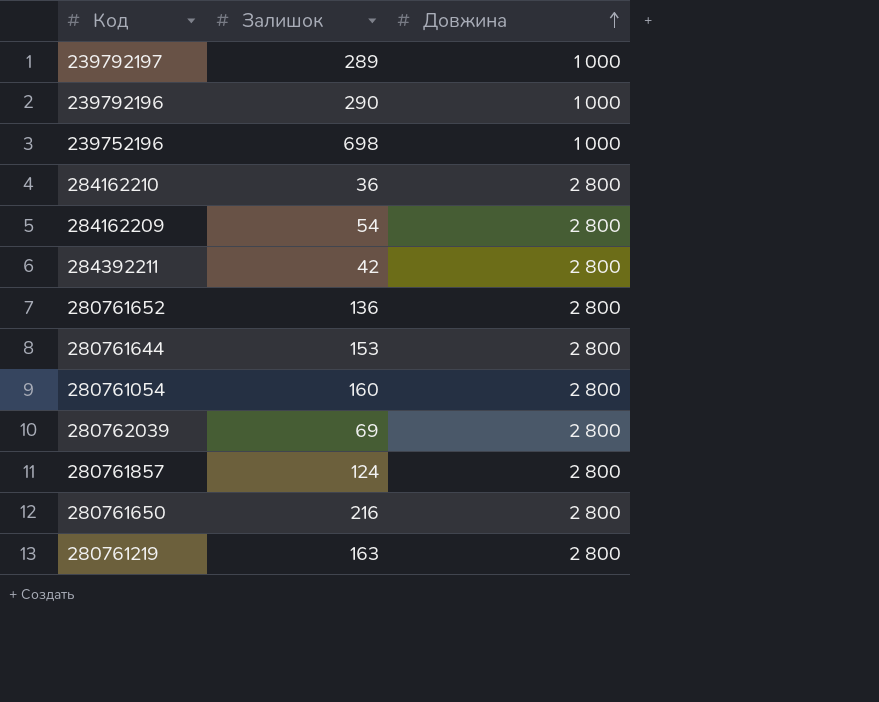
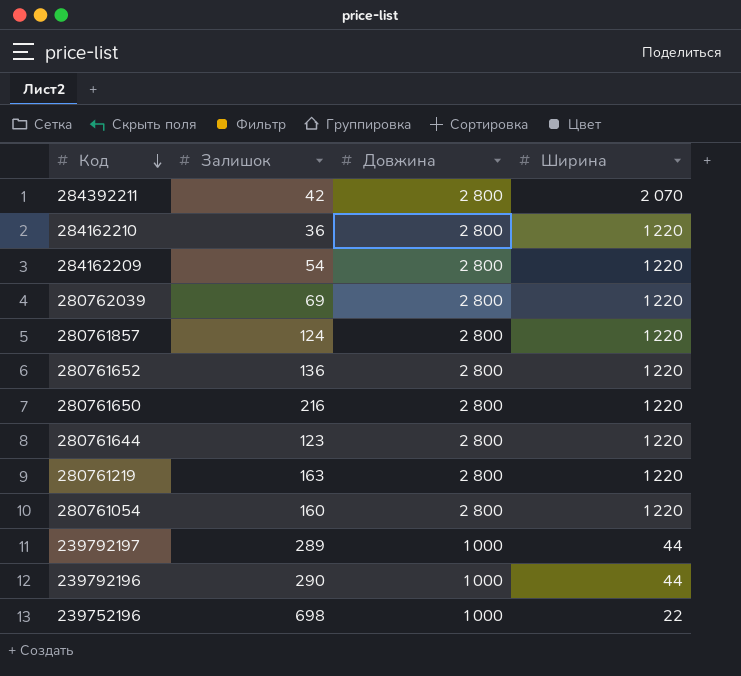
row order: Довжина ascending -> Код descending
column Ширина | position: none -> 4
280761644 | Залишок: 153 -> 123

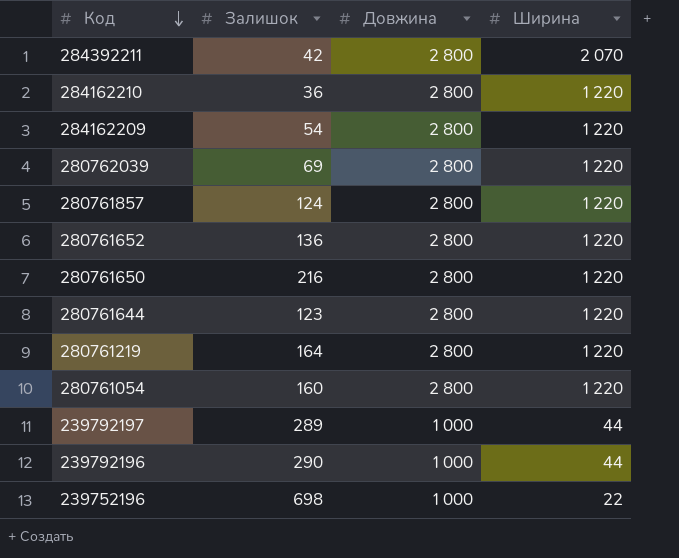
280761219 | Залишок: 163 -> 164

